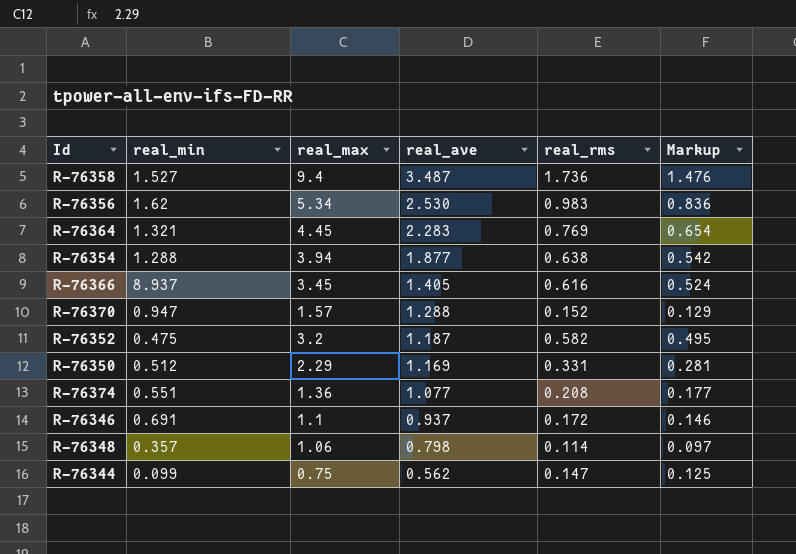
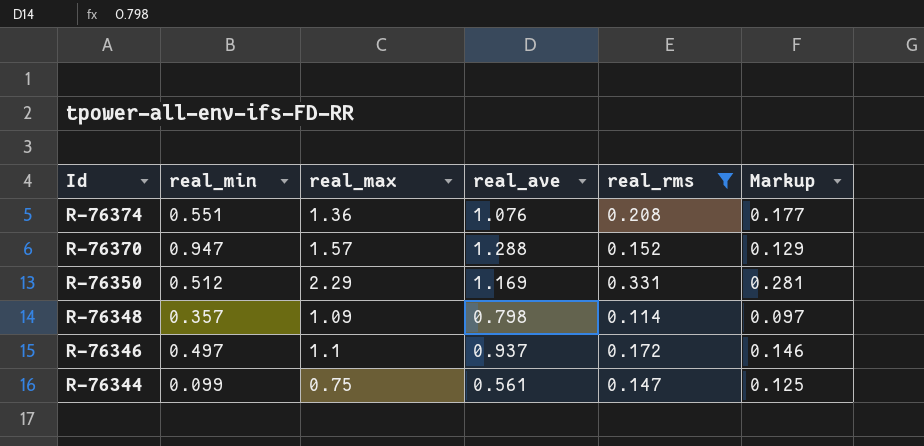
filter: none -> real_rms <= 0.331
row order: real_ave descending -> Id descending
R-76374 | real_ave: 1.077 -> 1.076
R-76348 | real_max: 1.06 -> 1.09
R-76346 | real_min: 0.691 -> 0.497
R-76344 | real_ave: 0.562 -> 0.561

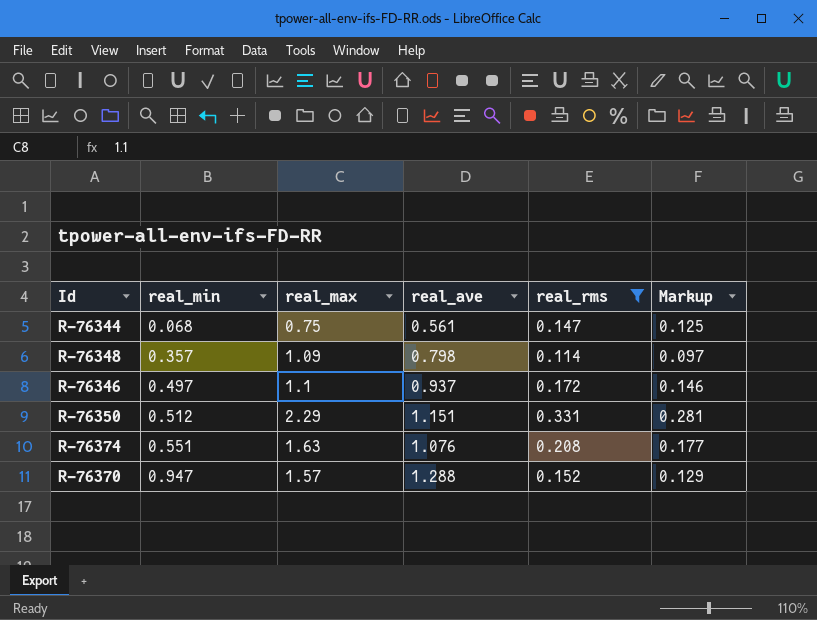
row order: Id descending -> real_min ascending
R-76344 | real_min: 0.099 -> 0.068
R-76350 | real_ave: 1.169 -> 1.151
R-76374 | real_max: 1.36 -> 1.63

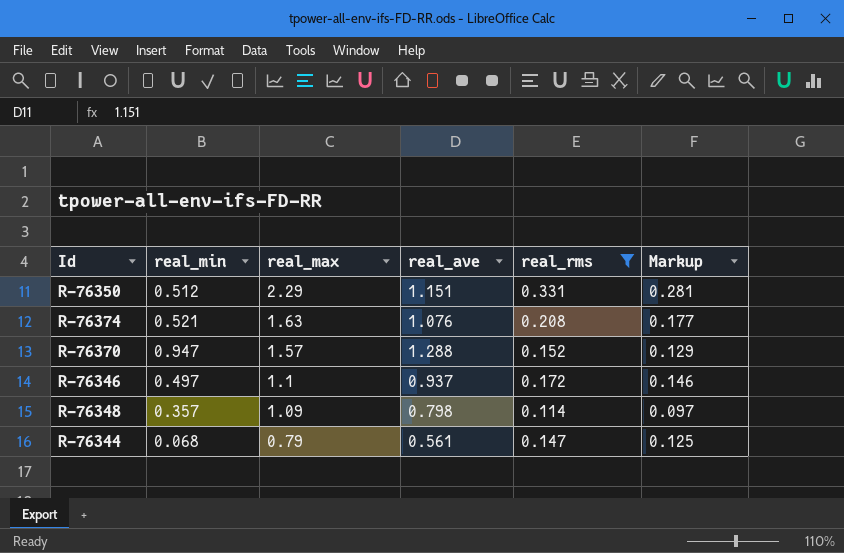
row order: real_min ascending -> real_max descending
R-76374 | real_min: 0.551 -> 0.521
R-76344 | real_max: 0.75 -> 0.79

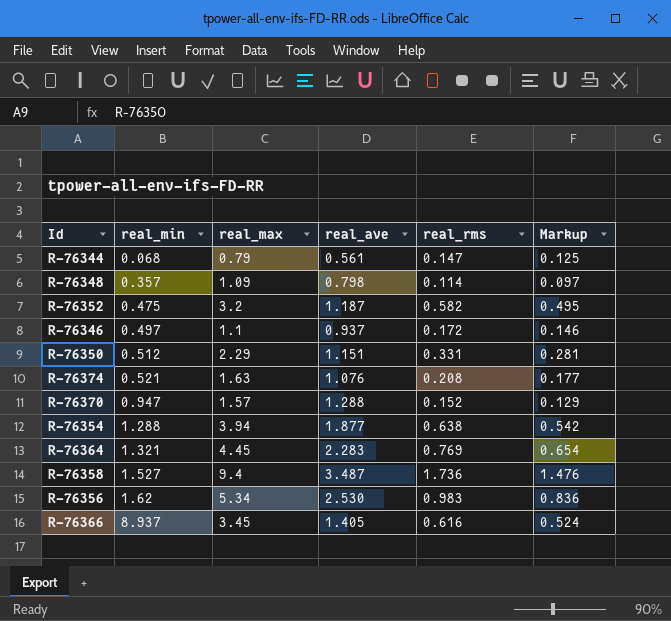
filter: real_rms <= 0.331 -> none
row order: real_max descending -> real_min ascending

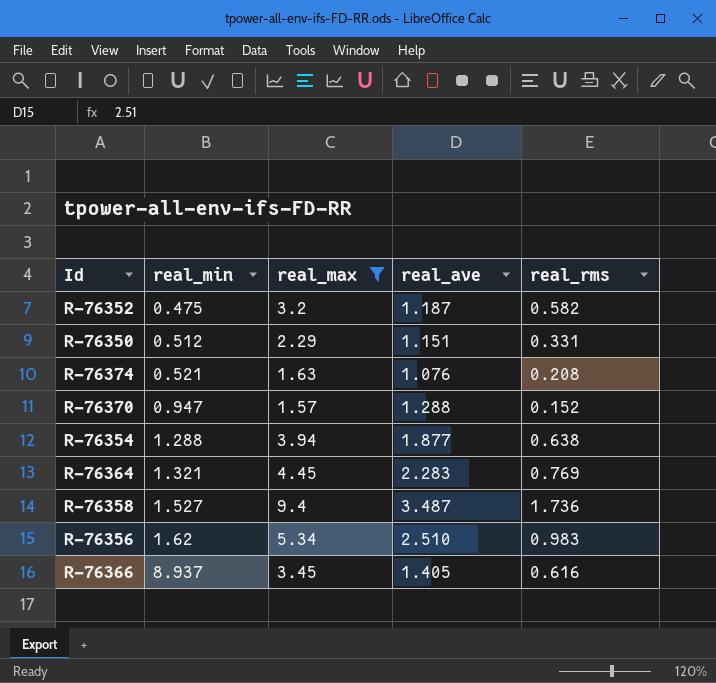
filter: none -> real_max >= 1.57
column Markup | formula: [real_rms] * 0.85 -> none
R-76356 | real_ave: 2.530 -> 2.510

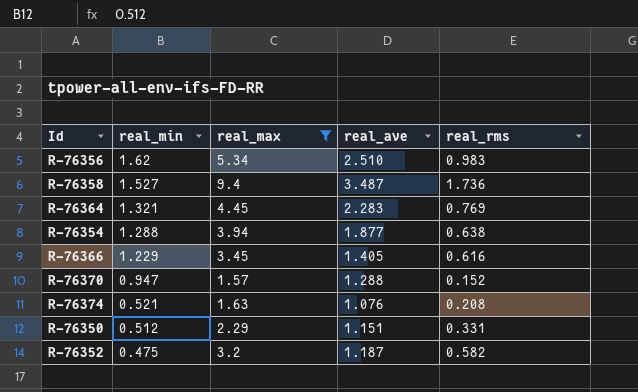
row order: real_min ascending -> real_min descending
R-76366 | real_min: 8.937 -> 1.229

